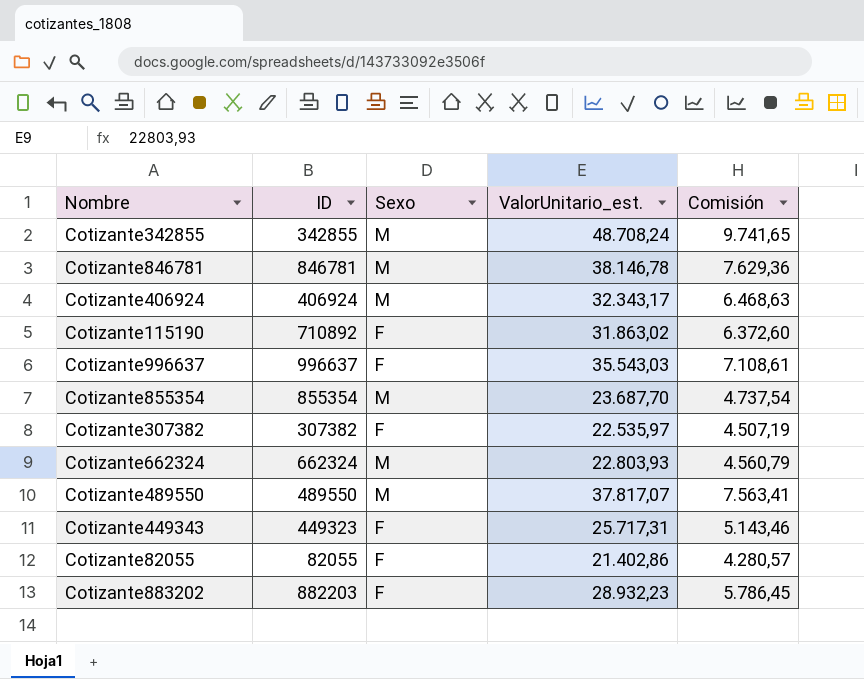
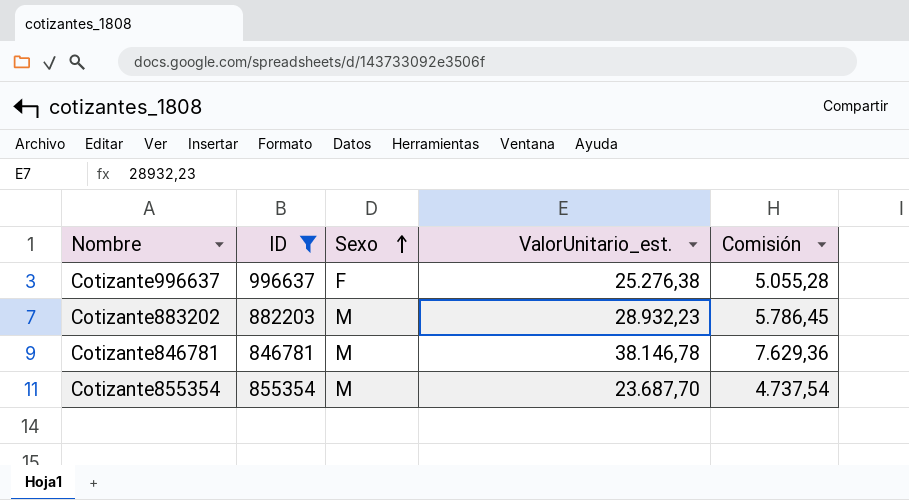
filter: none -> ID >= 846781
row order: none -> Sexo ascending
Cotizante996637 | ValorUnitario_est.: 35.543,03 -> 25.276,38
Cotizante996637 | Comisión: 7.108,61 -> 5.055,28
Cotizante883202 | Sexo: F -> M

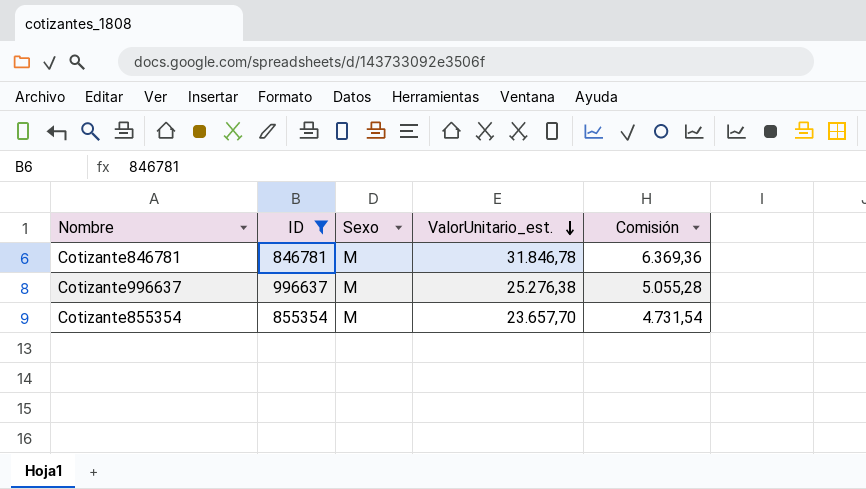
row order: Sexo ascending -> ValorUnitario_est. descending
row Cotizante883202: 882203 | M | 28.932,23 | 5.786,45 -> none
Cotizante846781 | ValorUnitario_est.: 38.146,78 -> 31.846,78
Cotizante846781 | Comisión: 7.629,36 -> 6.369,36
Cotizante996637 | Sexo: F -> M
Cotizante855354 | ValorUnitario_est.: 23.687,70 -> 23.657,70
Cotizante855354 | Comisión: 4.737,54 -> 4.731,54

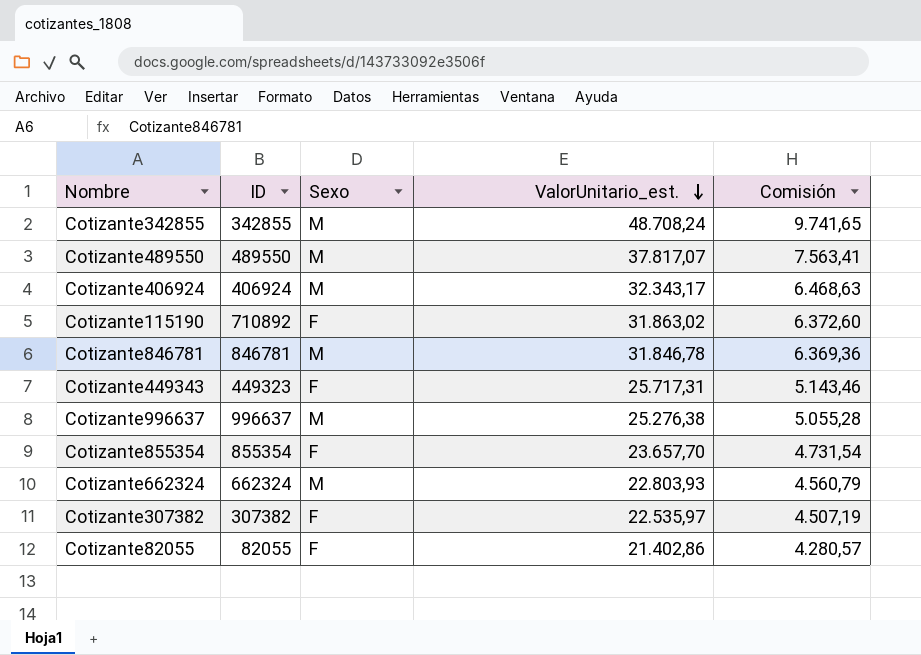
filter: ID >= 846781 -> none
Cotizante855354 | Sexo: M -> F

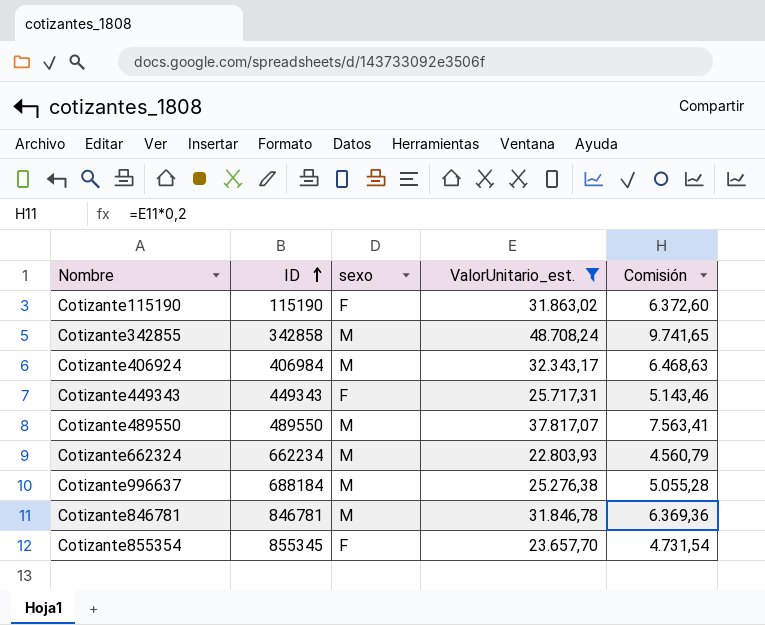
filter: none -> ValorUnitario_est. >= 22.803,93
row order: ValorUnitario_est. descending -> ID ascending
column name: Sexo -> sexo
Cotizante115190 | ID: 710892 -> 115190
Cotizante342855 | ID: 342855 -> 342858
Cotizante406924 | ID: 406924 -> 406984
Cotizante449343 | ID: 449323 -> 449343
Cotizante662324 | ID: 662324 -> 662234
Cotizante996637 | ID: 996637 -> 688184
Cotizante855354 | ID: 855354 -> 855345

